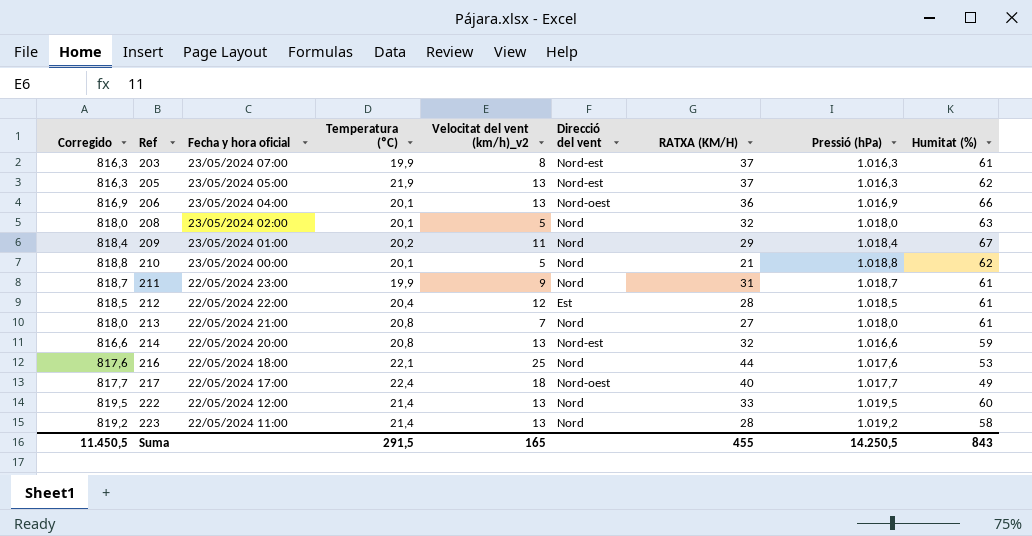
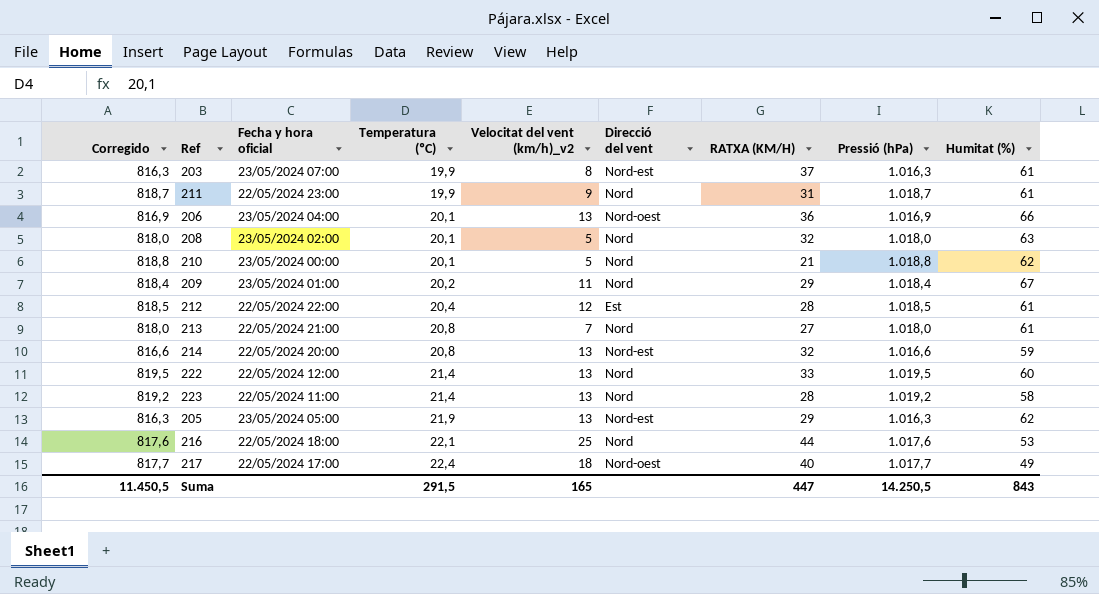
row order: Ref ascending -> Temperatura (ºC) ascending
205 | RATXA (KM/H): 37 -> 29
Suma | RATXA (KM/H): 455 -> 447

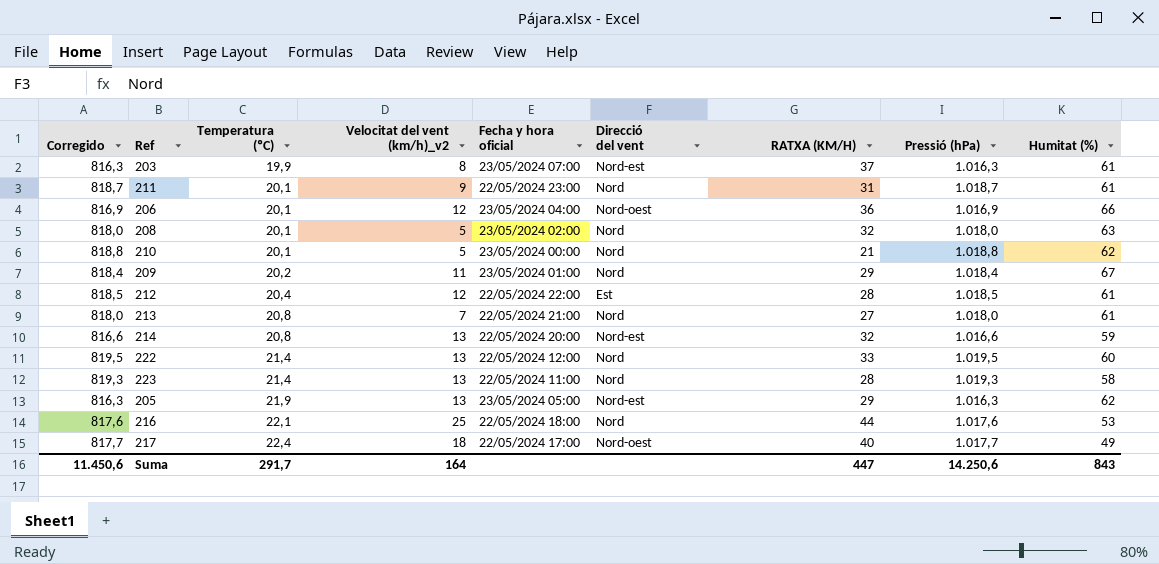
column Fecha y hora oficial | position: 3 -> 5
211 | Temperatura (ºC): 19,9 -> 20,1
206 | Velocitat del vent (km/h)_v2: 13 -> 12
223 | Corregido: 819,2 -> 819,3
223 | Pressió (hPa): 1.019,2 -> 1.019,3
Suma | Corregido: 11.450,5 -> 11.450,6
Suma | Temperatura (ºC): 291,5 -> 291,7
Suma | Velocitat del vent (km/h)_v2: 165 -> 164
Suma | Pressió (hPa): 14.250,5 -> 14.250,6

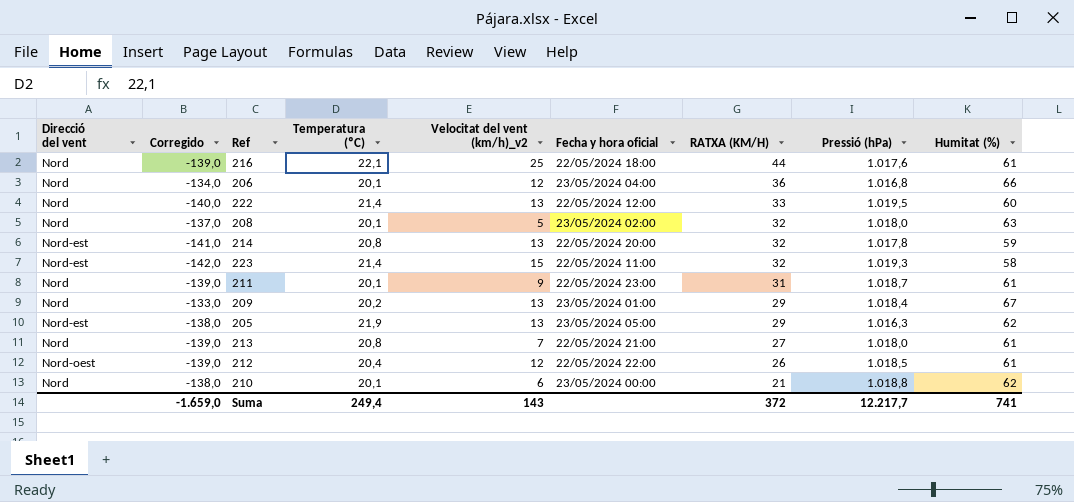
row order: Temperatura (ºC) ascending -> RATXA (KM/H) descending
column Direcció del vent | position: 6 -> 1
column Corregido | formula: [Pressió (hPa)] - 200 -> [Humitat (%)] - 200
row 203: 816,3 | 19,9 | 8 | 23/05/2024 07:00 | Nord-est | 37 | 1.016,3 | 61 -> none
row 217: 817,7 | 22,4 | 18 | 22/05/2024 17:00 | Nord-oest | 40 | 1.017,7 | 49 -> none
216 | Humitat (%): 53 -> 61
206 | Direcció del vent: Nord-oest -> Nord
206 | Pressió (hPa): 1.016,9 -> 1.016,8
214 | Pressió (hPa): 1.016,6 -> 1.017,8
223 | Direcció del vent: Nord -> Nord-est
223 | Velocitat del vent (km/h)_v2: 13 -> 15
223 | RATXA (KM/H): 28 -> 32
209 | Velocitat del vent (km/h)_v2: 11 -> 13
212 | Direcció del vent: Est -> Nord-oest
212 | RATXA (KM/H): 28 -> 26
210 | Velocitat del vent (km/h)_v2: 5 -> 6
Suma | Corregido: 11.450,6 -> -1.659,0
Suma | Temperatura (ºC): 291,7 -> 249,4
Suma | Velocitat del vent (km/h)_v2: 164 -> 143
Suma | RATXA (KM/H): 447 -> 372
Suma | Pressió (hPa): 14.250,6 -> 12.217,7
Suma | Humitat (%): 843 -> 741

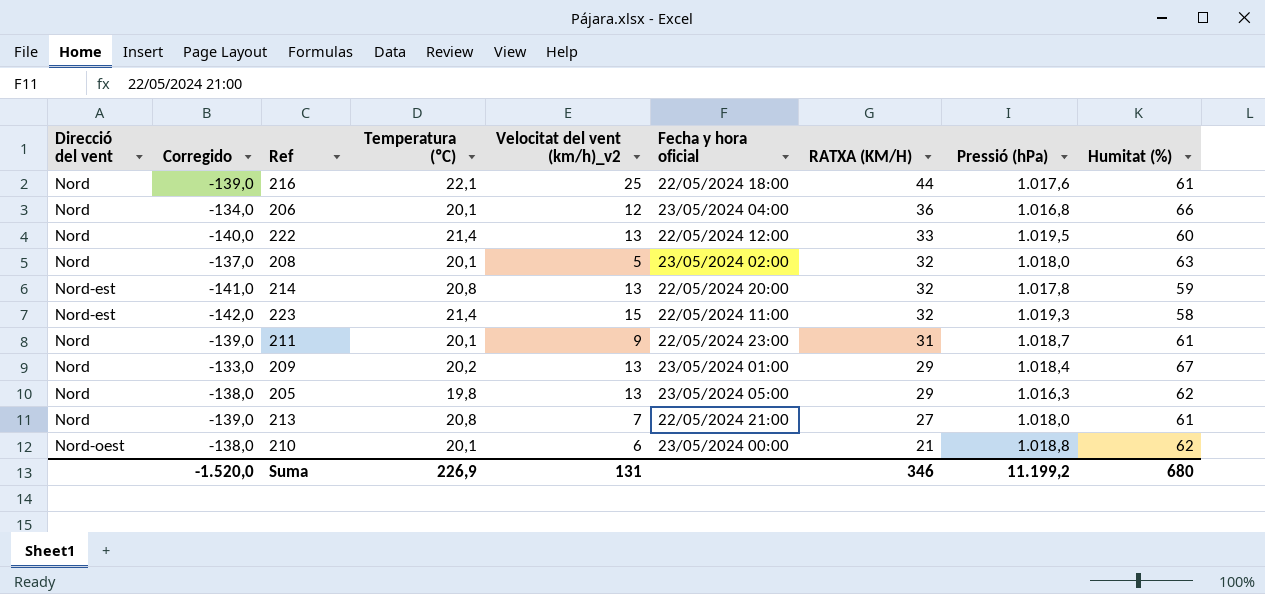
row 212: Nord-oest | -139,0 | 20,4 | 12 | 22/05/2024 22:00 | 26 | 1.018,5 | 61 -> none
205 | Direcció del vent: Nord-est -> Nord
205 | Temperatura (ºC): 21,9 -> 19,8
210 | Direcció del vent: Nord -> Nord-oest
Suma | Corregido: -1.659,0 -> -1.520,0
Suma | Temperatura (ºC): 249,4 -> 226,9
Suma | Velocitat del vent (km/h)_v2: 143 -> 131
Suma | RATXA (KM/H): 372 -> 346
Suma | Pressió (hPa): 12.217,7 -> 11.199,2
Suma | Humitat (%): 741 -> 680

